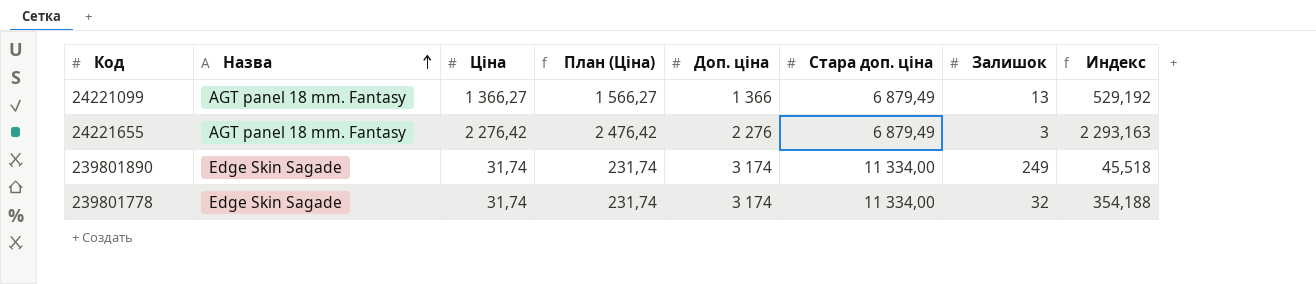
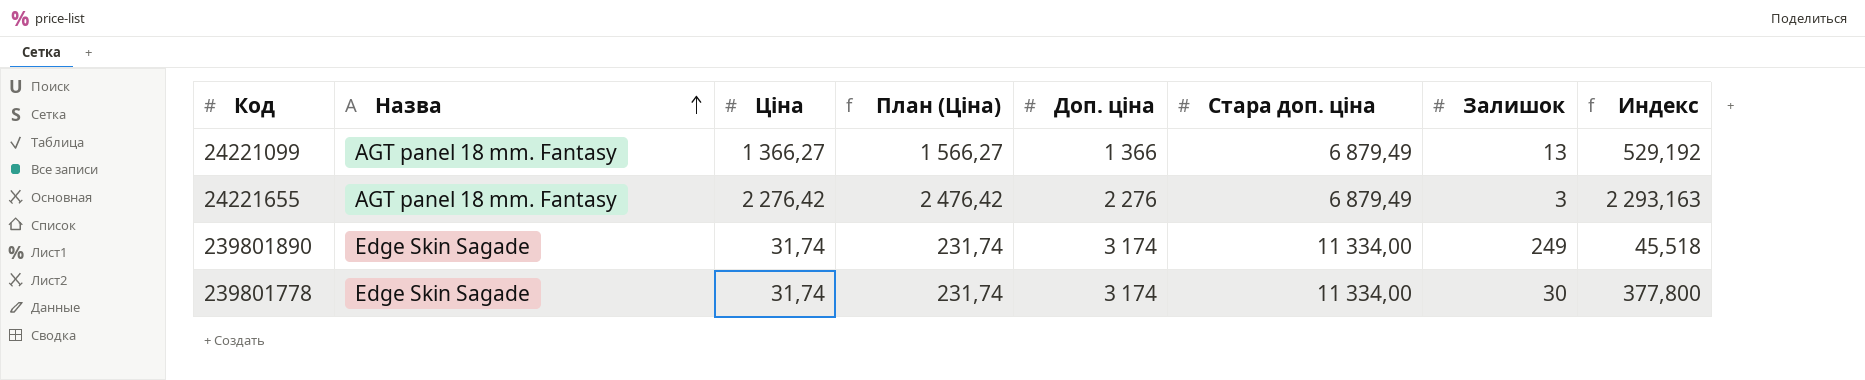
239801778 | Залишок: 32 -> 30
239801778 | Индекс: 354,188 -> 377,800

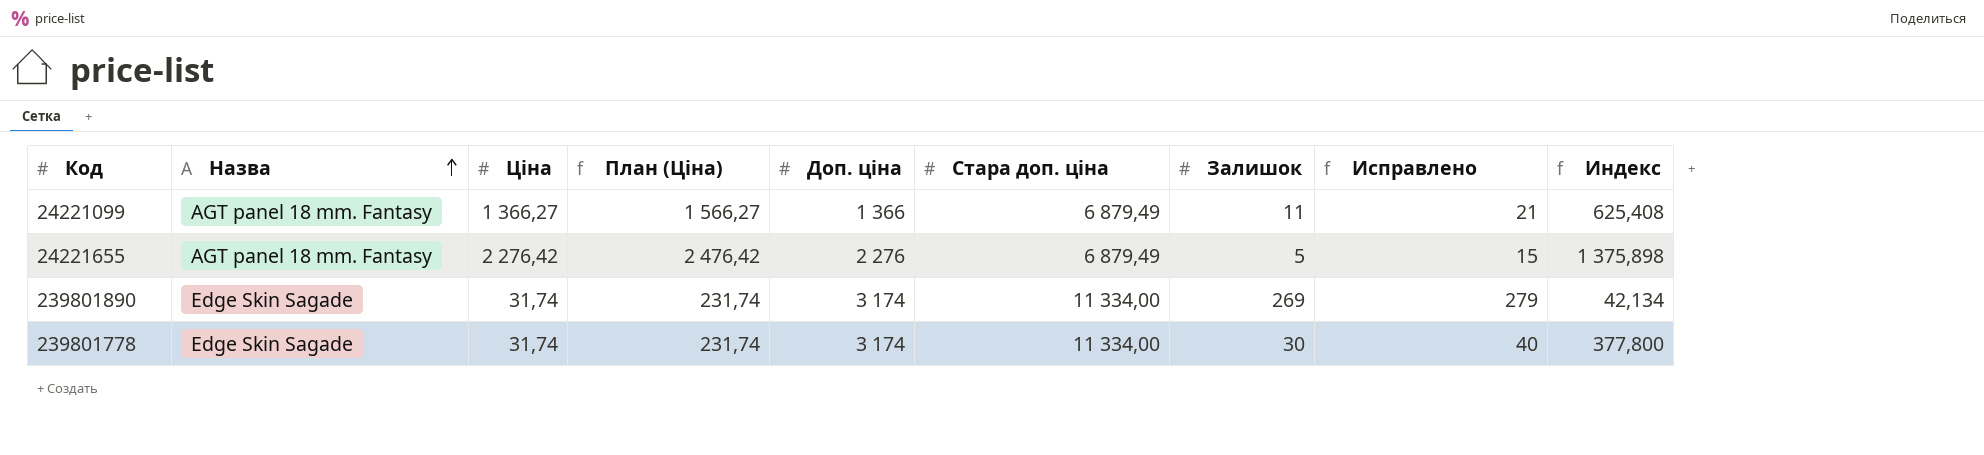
column Исправлено | formula: none -> [Залишок] + 10
24221099 | Залишок: 13 -> 11
24221099 | Индекс: 529,192 -> 625,408
24221655 | Залишок: 3 -> 5
24221655 | Индекс: 2 293,163 -> 1 375,898
239801890 | Залишок: 249 -> 269
239801890 | Индекс: 45,518 -> 42,134

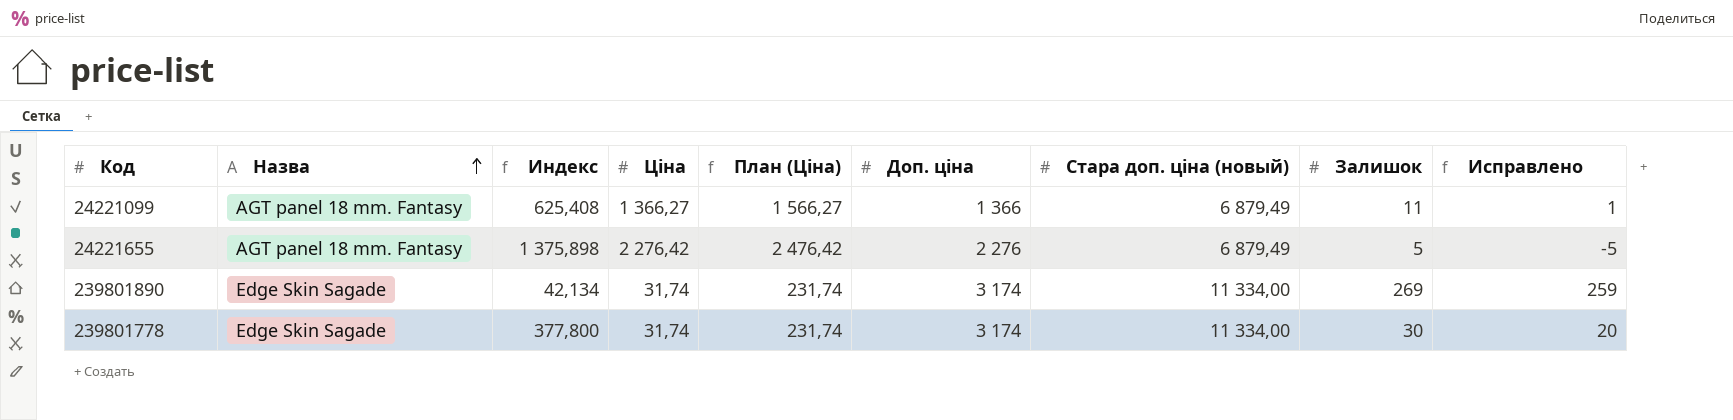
column Индекс | position: 9 -> 3
column name: Стара доп. ціна -> Стара доп. ціна (новый)
column Исправлено | formula: [Залишок] + 10 -> [Залишок] - 10

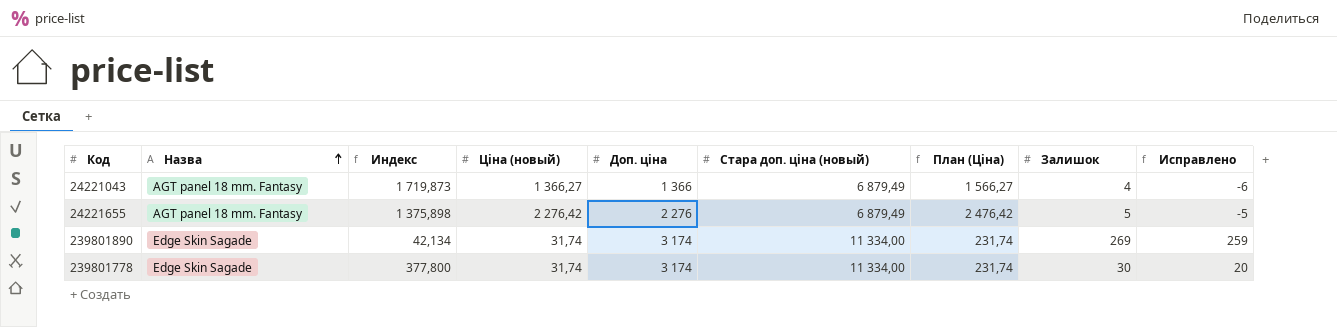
column name: Ціна -> Ціна (новый)
column План (Ціна) | position: 5 -> 7
row 24221099: AGT panel 18 mm. Fantasy | 625,408 | 1 366,27 | 1 566,27 | 1 366 | 6 879,49 | 11 | 1 -> none
row 24221043: none -> AGT panel 18 mm. Fantasy | 1 719,873 | 1 366,27 | 1 366 | 6 879,49 | 1 566,27 | 4 | -6

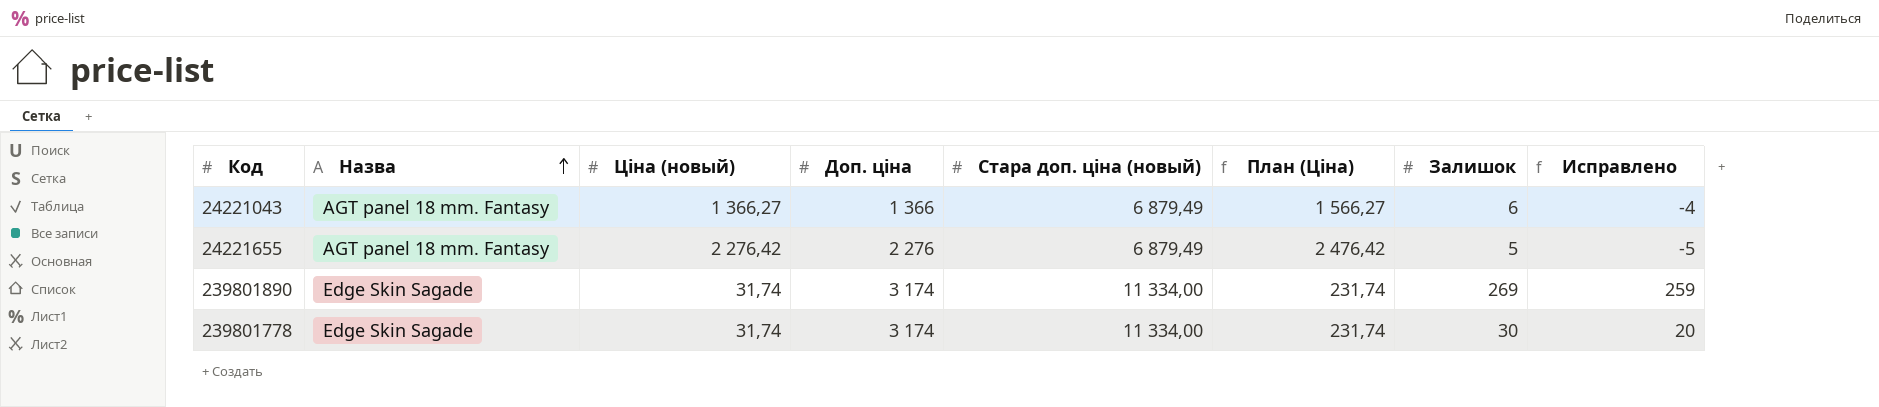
column Индекс | formula: [Стара доп. ціна (новый)] / [Залишок] -> none
24221043 | Залишок: 4 -> 6
24221043 | Исправлено: -6 -> -4

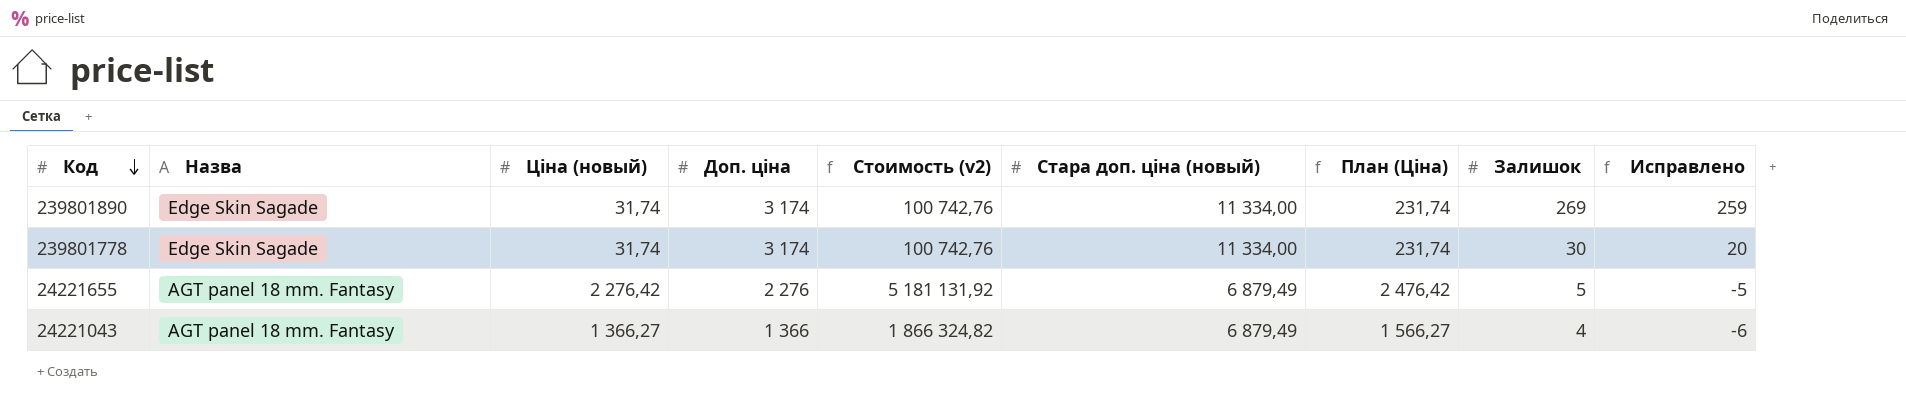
row order: Назва ascending -> Код descending
column Стоимость (v2) | formula: none -> [Ціна (новый)] * [Доп. ціна]
24221043 | Залишок: 6 -> 4
24221043 | Исправлено: -4 -> -6

